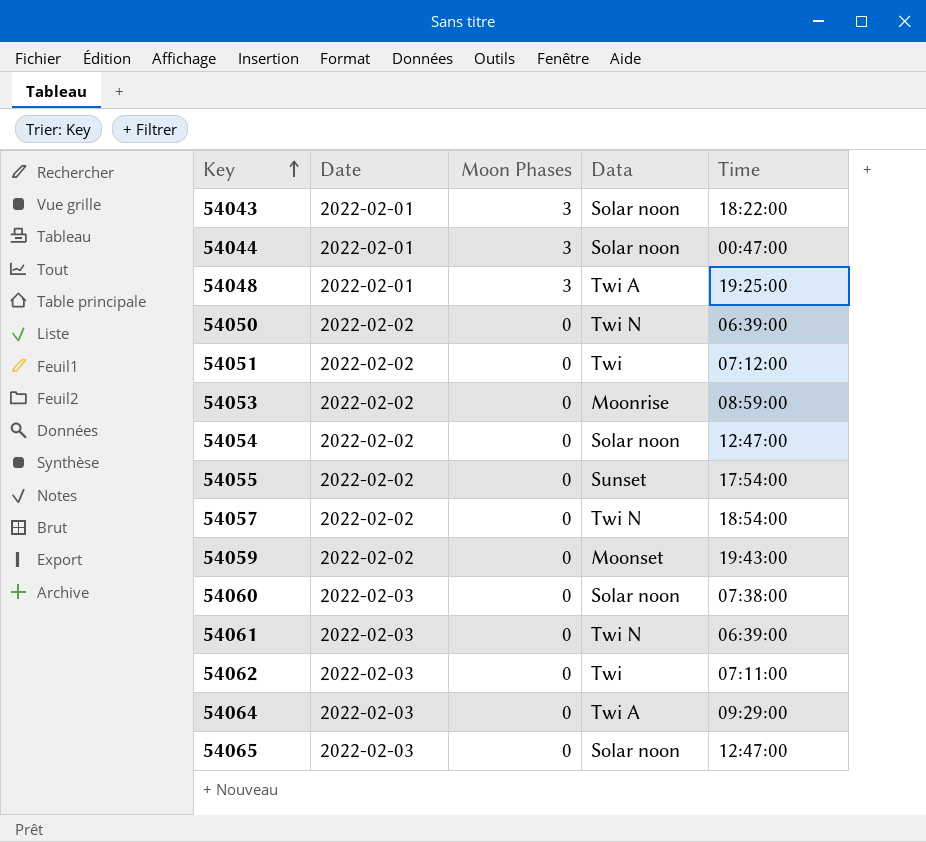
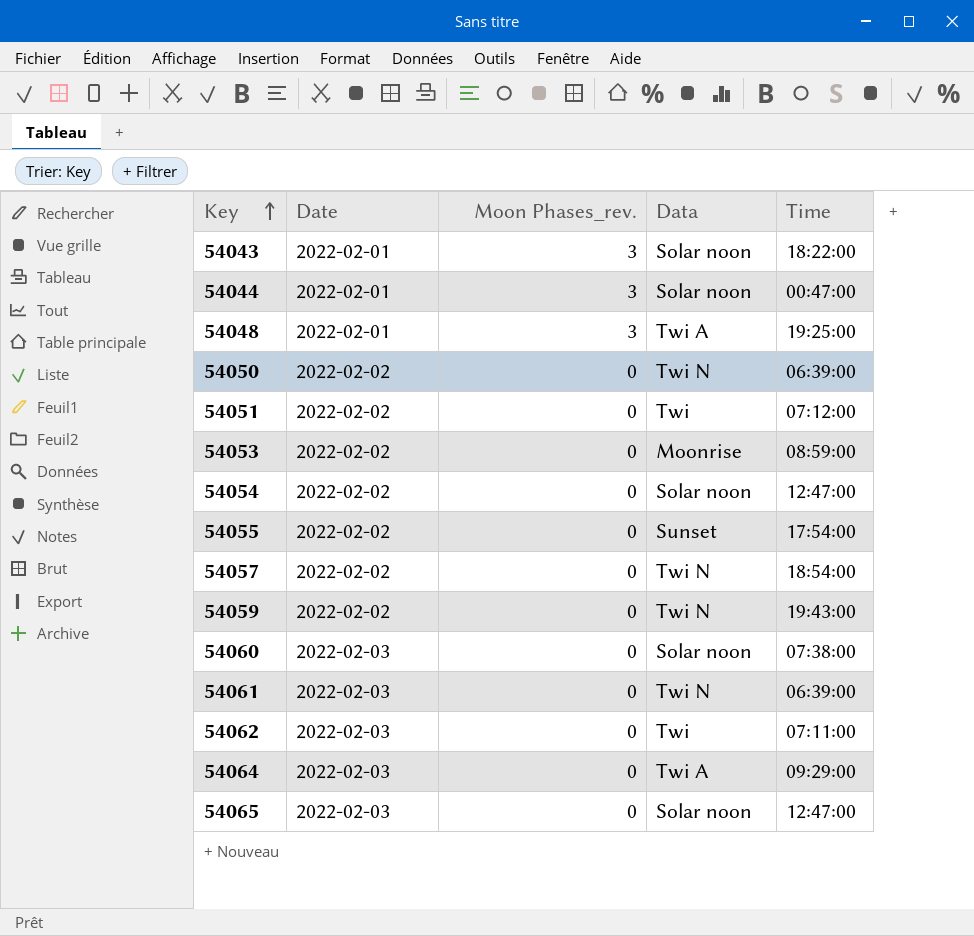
column name: Moon Phases -> Moon Phases_rev.
54059 | Data: Moonset -> Twi N

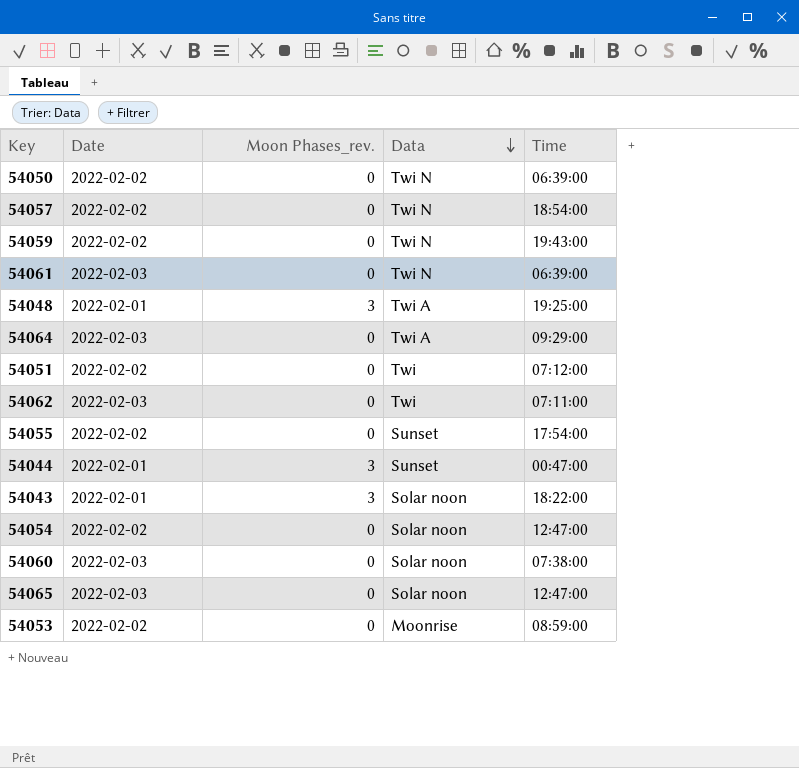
row order: Key ascending -> Data descending
54044 | Data: Solar noon -> Sunset

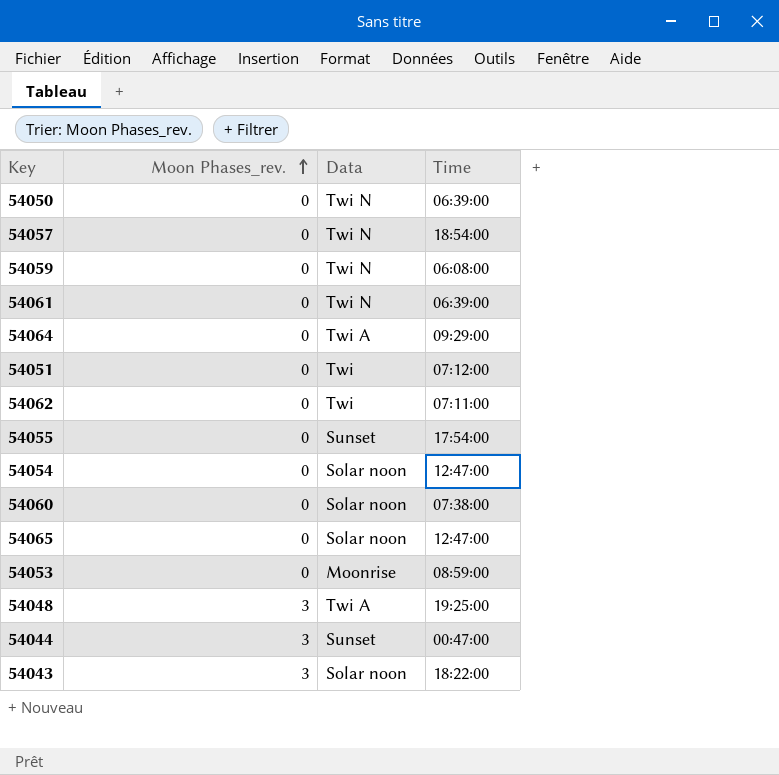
row order: Data descending -> Moon Phases_rev. ascending
column Date | position: 2 -> none
54059 | Time: 19:43:00 -> 06:08:00

